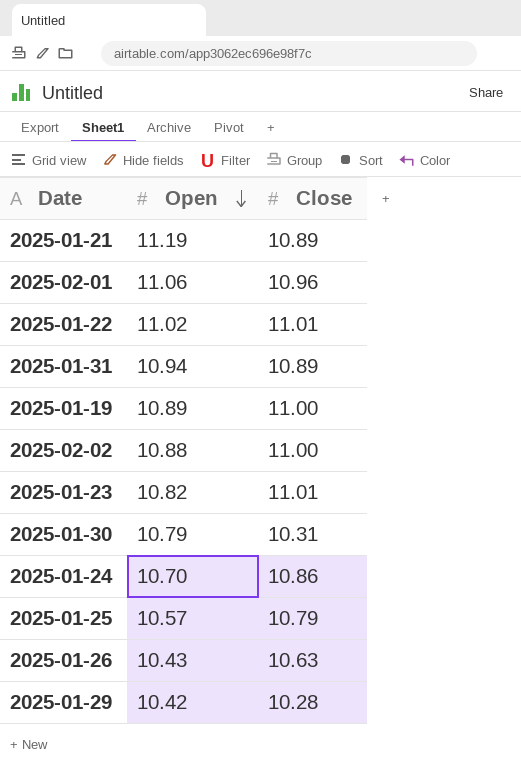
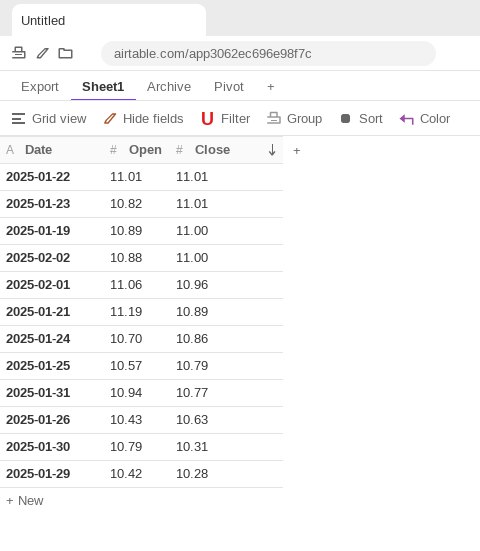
row order: Open descending -> Close descending
2025-01-22 | Open: 11.02 -> 11.01
2025-01-31 | Close: 10.89 -> 10.77

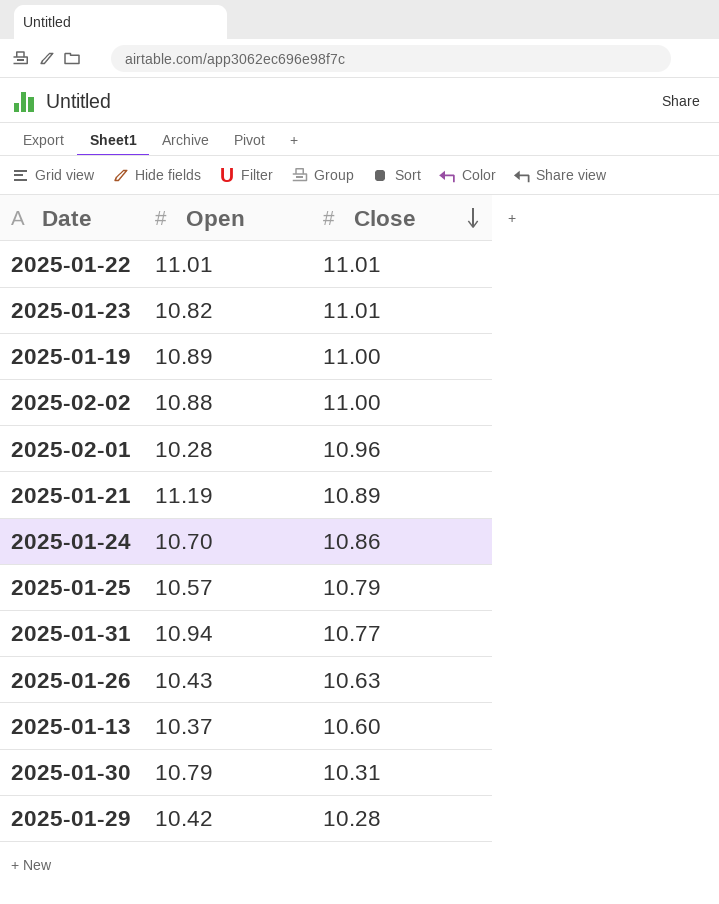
2025-02-01 | Open: 11.06 -> 10.28
row 2025-01-13: none -> 10.37 | 10.60

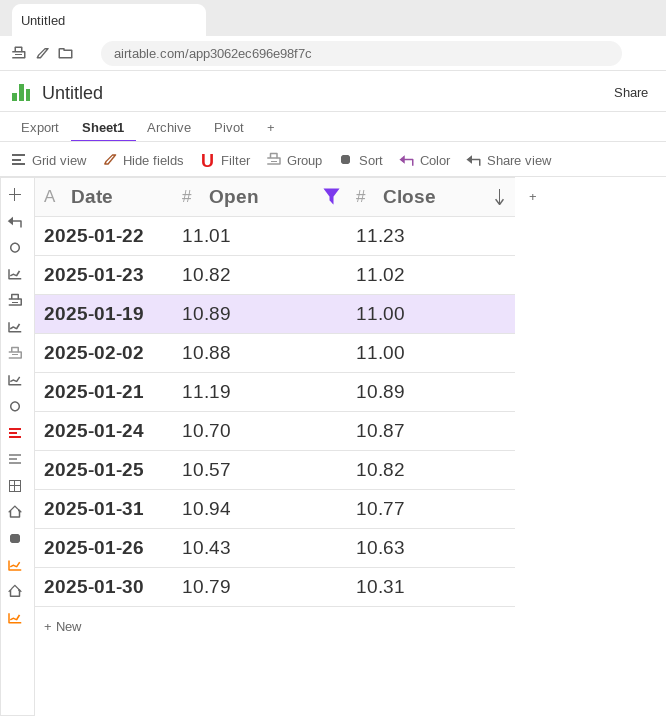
filter: none -> Open >= 10.43
2025-01-22 | Close: 11.01 -> 11.23
2025-01-23 | Close: 11.01 -> 11.02
2025-01-24 | Close: 10.86 -> 10.87
2025-01-25 | Close: 10.79 -> 10.82

